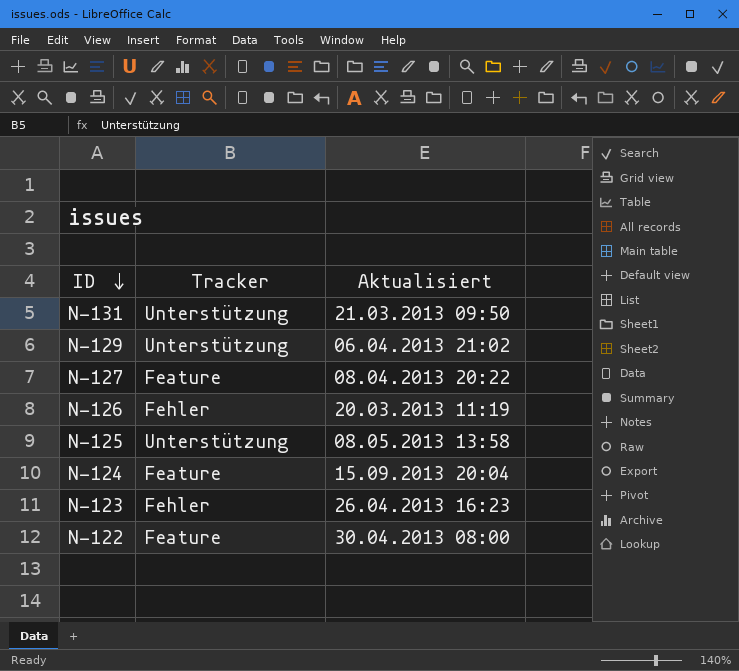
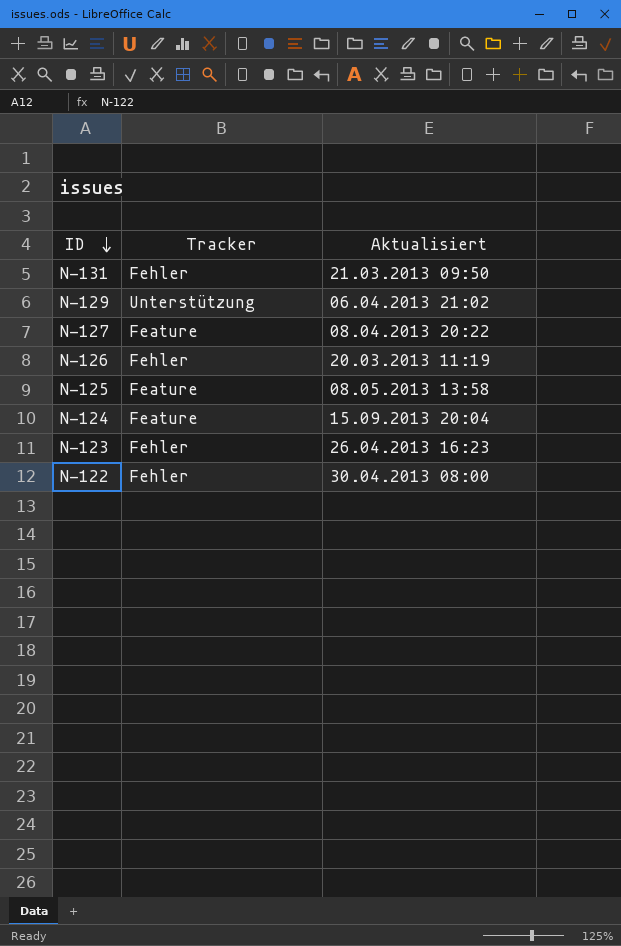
N-131 | Tracker: Unterstützung -> Fehler
N-125 | Tracker: Unterstützung -> Feature
N-122 | Tracker: Feature -> Fehler

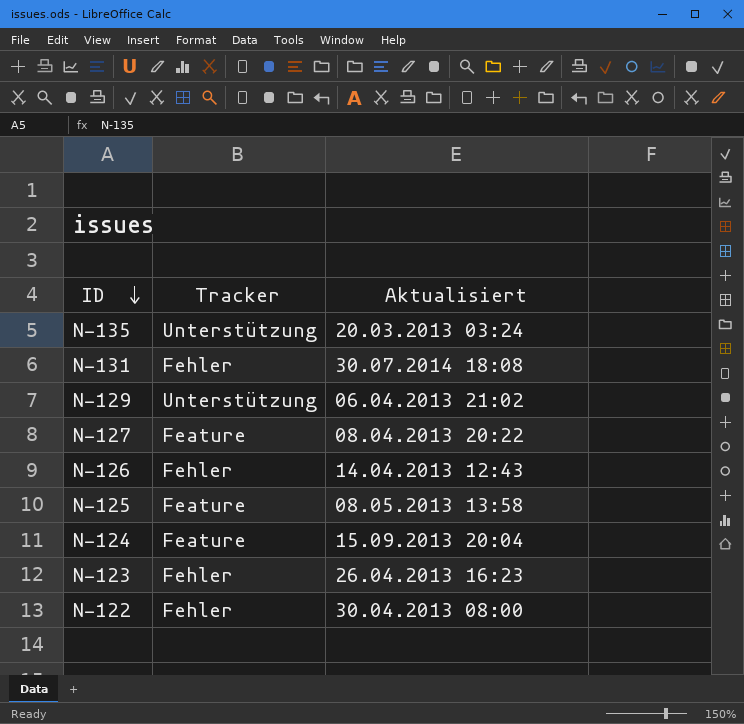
row N-135: none -> Unterstützung | 20.03.2013 03:24
N-131 | Aktualisiert: 21.03.2013 09:50 -> 30.07.2014 18:08
N-126 | Aktualisiert: 20.03.2013 11:19 -> 14.04.2013 12:43

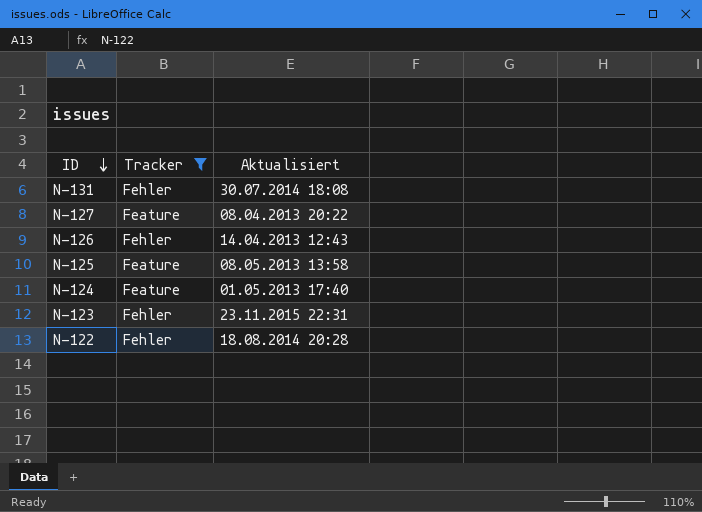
filter: none -> Tracker != Unterstützung
N-124 | Aktualisiert: 15.09.2013 20:04 -> 01.05.2013 17:40
N-123 | Aktualisiert: 26.04.2013 16:23 -> 23.11.2015 22:31
N-122 | Aktualisiert: 30.04.2013 08:00 -> 18.08.2014 20:28

